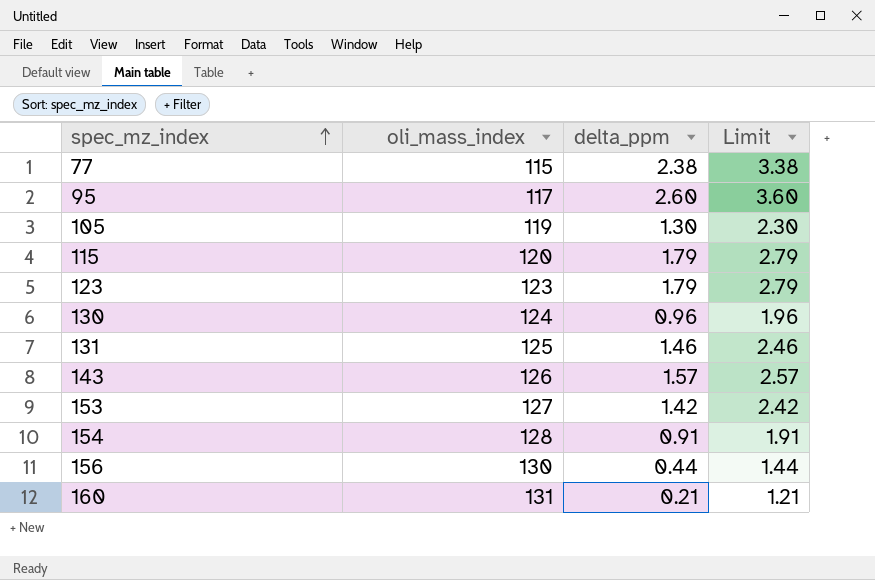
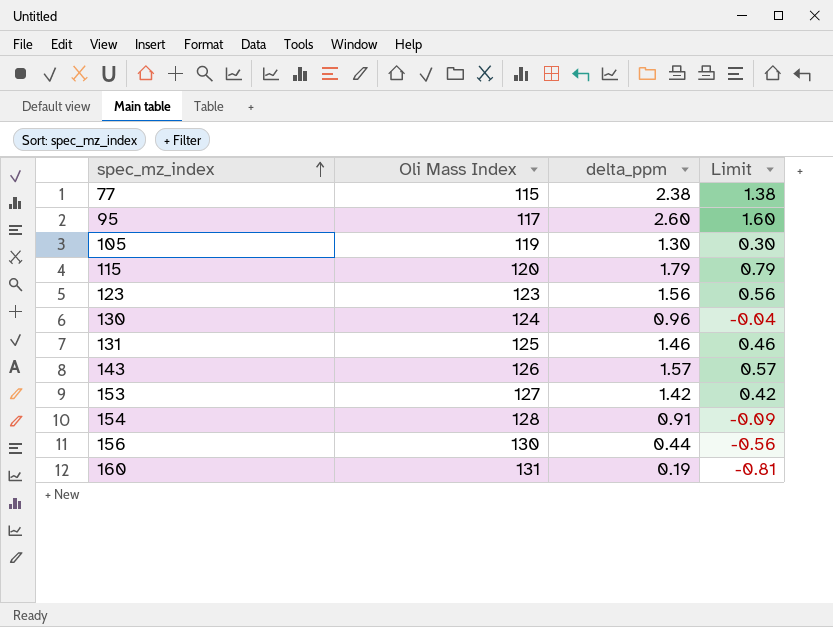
column name: oli_mass_index -> Oli Mass Index
column Limit | formula: [delta_ppm] + 1 -> [delta_ppm] - 1
123 | delta_ppm: 1.79 -> 1.56
160 | delta_ppm: 0.21 -> 0.19

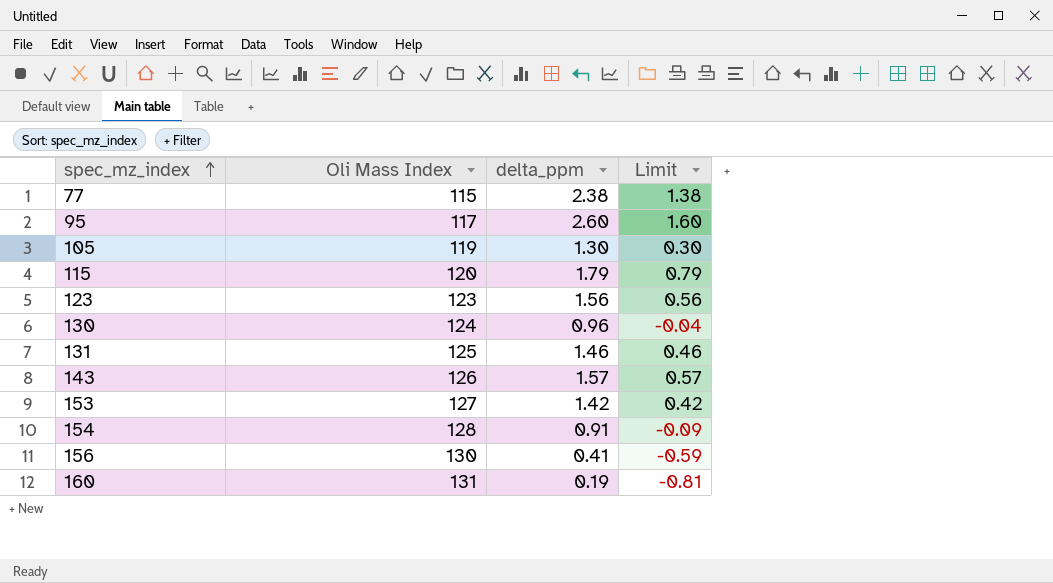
156 | delta_ppm: 0.44 -> 0.41
156 | Limit: -0.56 -> -0.59

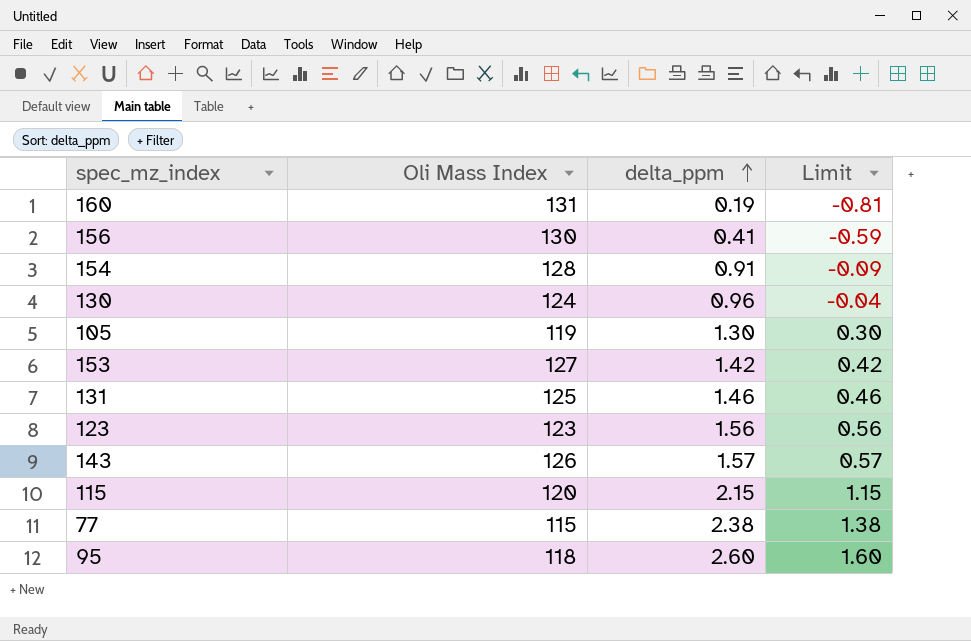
row order: spec_mz_index ascending -> delta_ppm ascending
115 | delta_ppm: 1.79 -> 2.15
115 | Limit: 0.79 -> 1.15
95 | Oli Mass Index: 117 -> 118

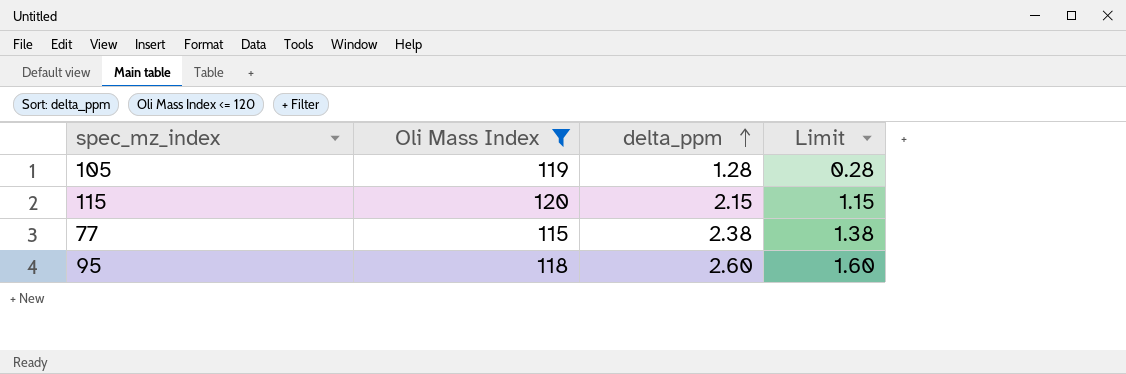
filter: none -> Oli Mass Index <= 120
105 | delta_ppm: 1.30 -> 1.28
105 | Limit: 0.30 -> 0.28

